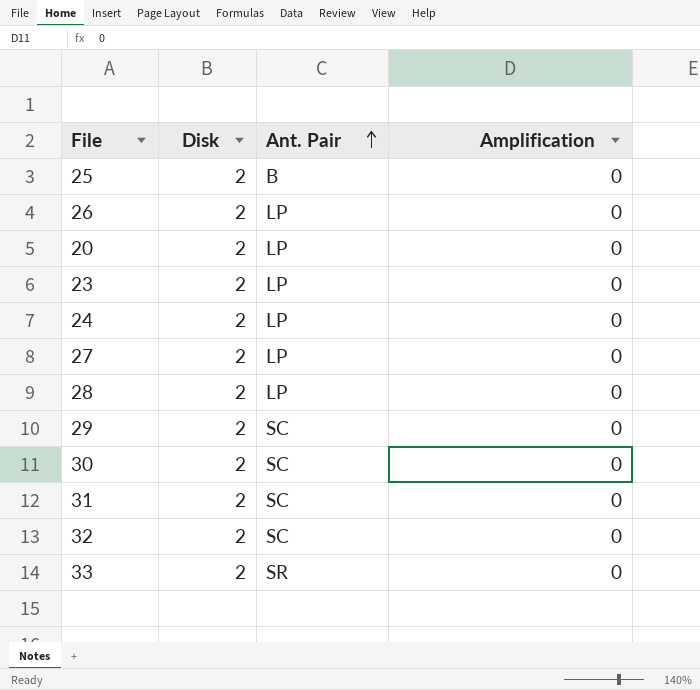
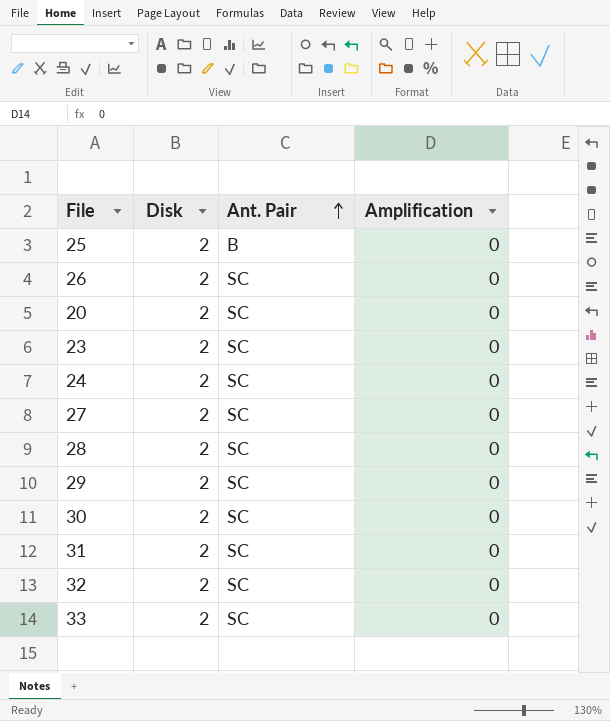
26 | Ant. Pair: LP -> SC
20 | Ant. Pair: LP -> SC
23 | Ant. Pair: LP -> SC
24 | Ant. Pair: LP -> SC
27 | Ant. Pair: LP -> SC
28 | Ant. Pair: LP -> SC
33 | Ant. Pair: SR -> SC

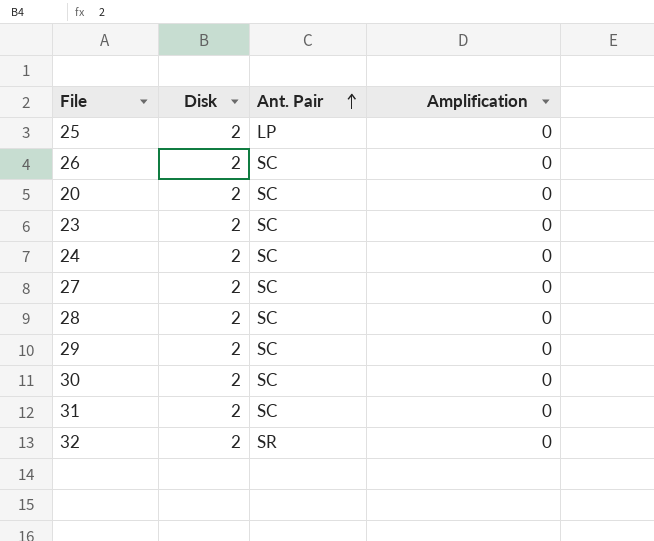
row 33: 2 | SC | 0 -> none
25 | Ant. Pair: B -> LP
32 | Ant. Pair: SC -> SR

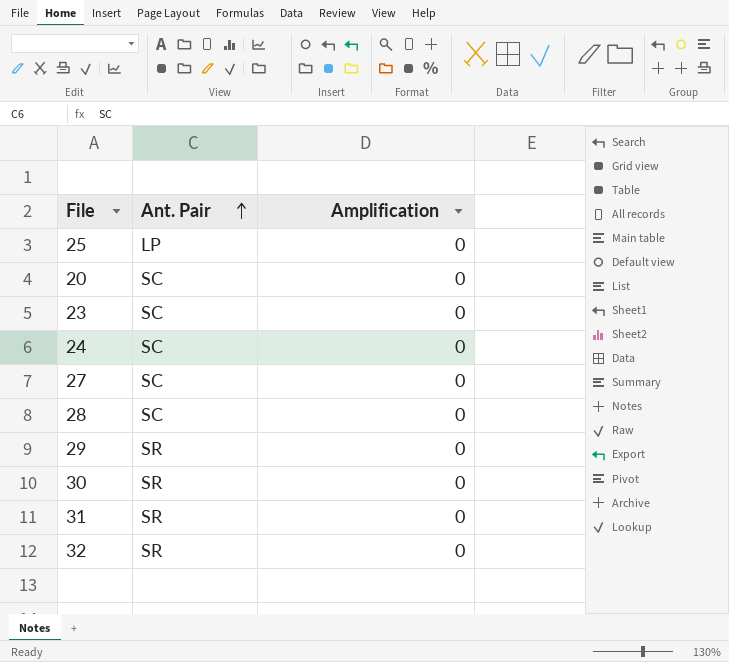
column Disk | position: 2 -> none
row 26: 2 | SC | 0 -> none
29 | Ant. Pair: SC -> SR
30 | Ant. Pair: SC -> SR
31 | Ant. Pair: SC -> SR

